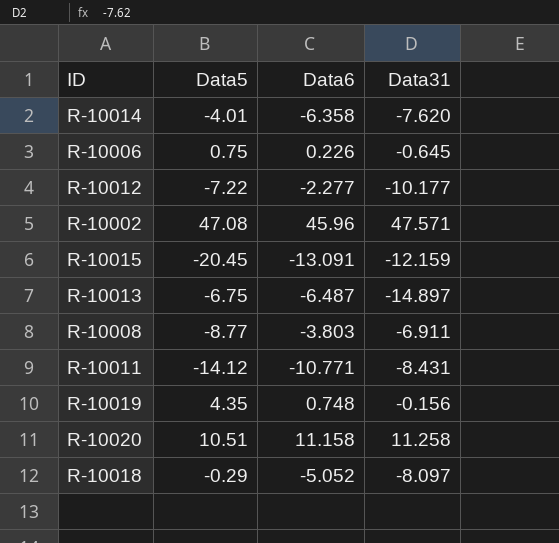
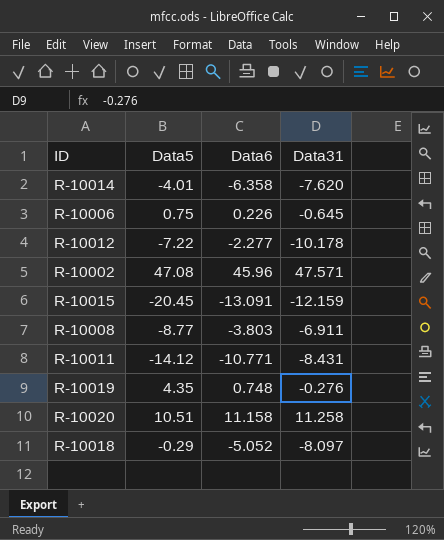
row R-10013: -6.75 | -6.487 | -14.897 -> none
R-10012 | Data31: -10.177 -> -10.178
R-10019 | Data31: -0.156 -> -0.276

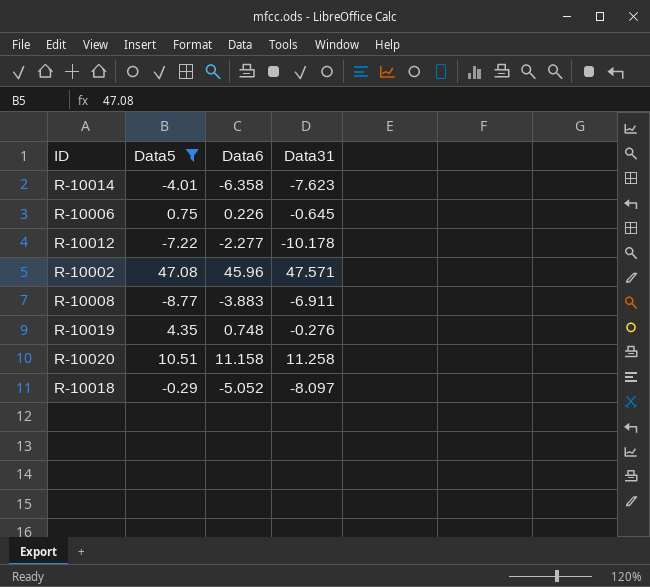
filter: none -> Data5 >= -8.77
R-10014 | Data31: -7.620 -> -7.623
R-10008 | Data6: -3.803 -> -3.883

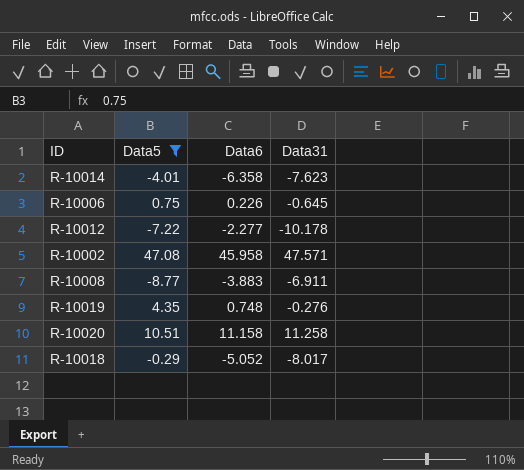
R-10002 | Data6: 45.96 -> 45.958
R-10018 | Data31: -8.097 -> -8.017

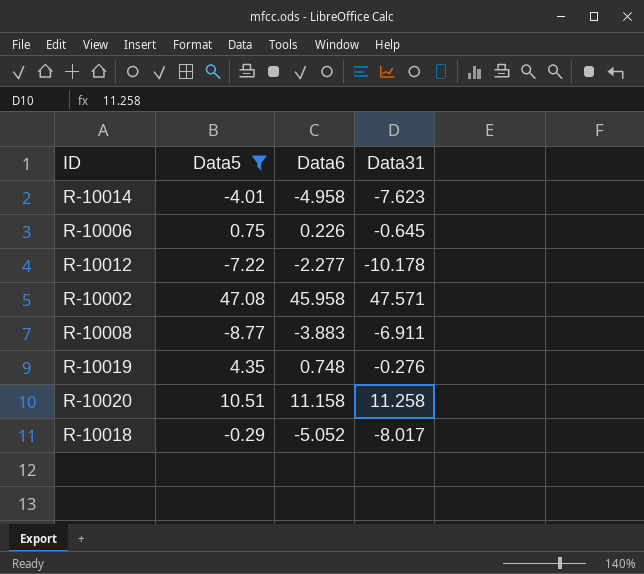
R-10014 | Data6: -6.358 -> -4.958

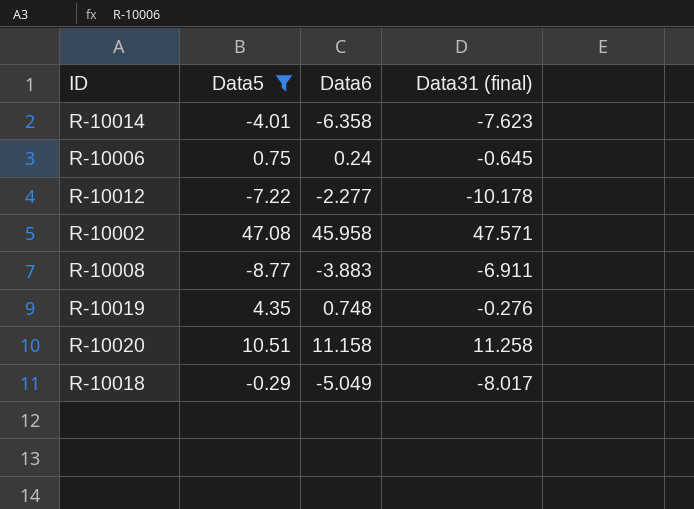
column name: Data31 -> Data31 (final)
R-10014 | Data6: -4.958 -> -6.358
R-10006 | Data6: 0.226 -> 0.24
R-10018 | Data6: -5.052 -> -5.049

